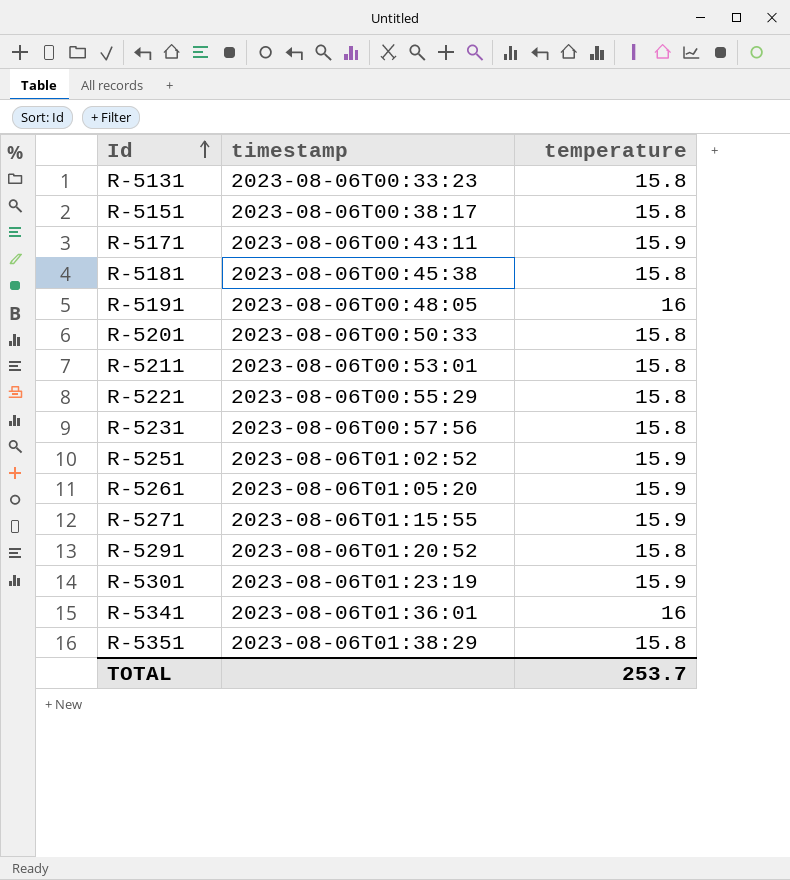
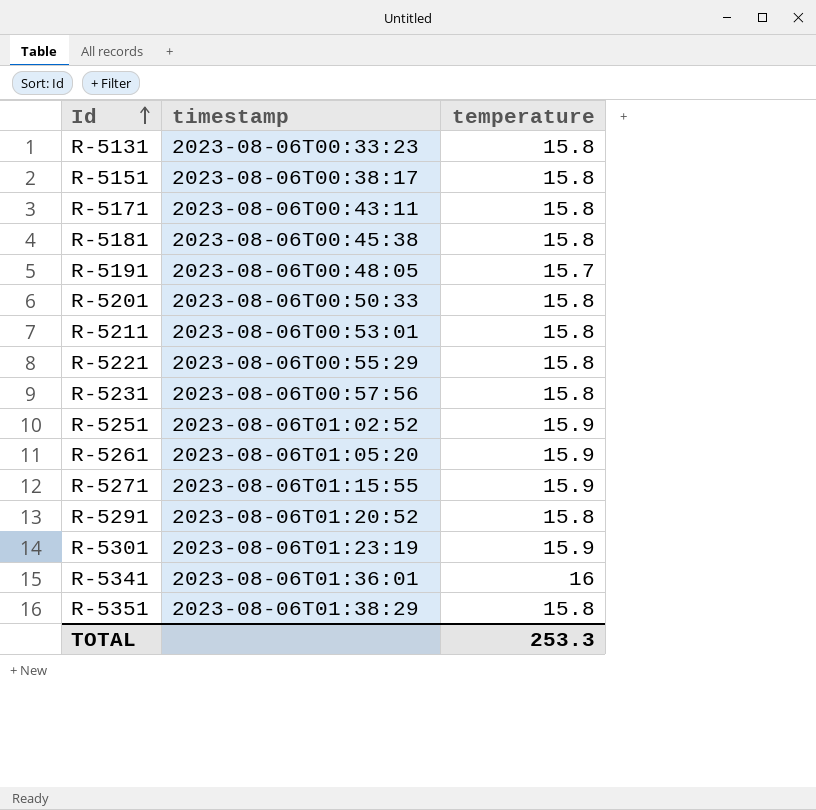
R-5171 | temperature: 15.9 -> 15.8
R-5191 | temperature: 16 -> 15.7
TOTAL | temperature: 253.7 -> 253.3

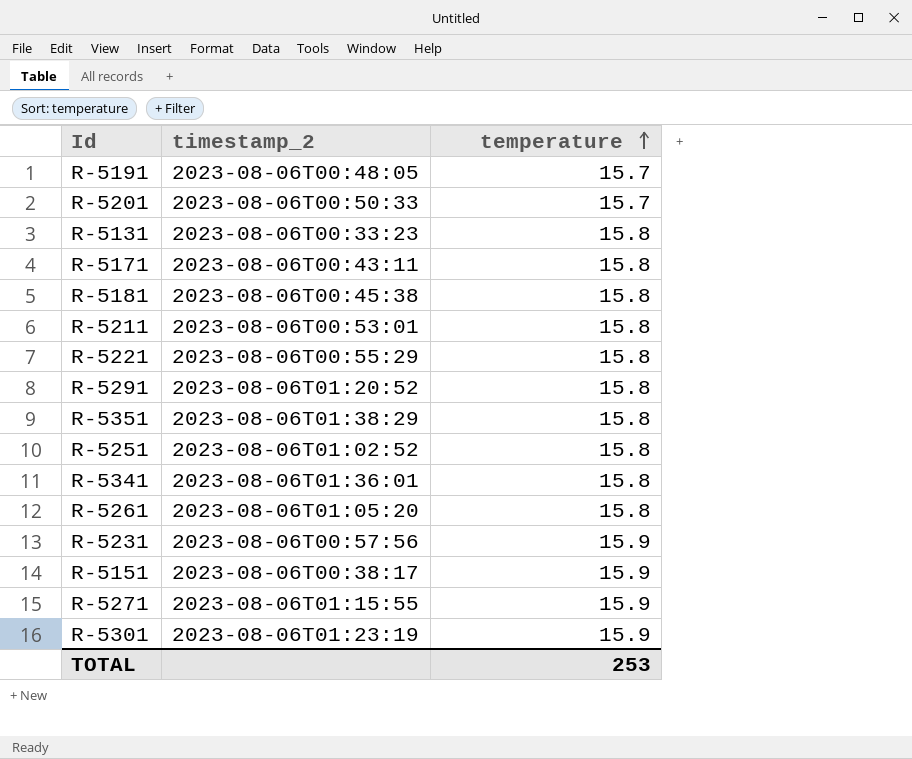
row order: Id ascending -> temperature ascending
column name: timestamp -> timestamp_2
R-5201 | temperature: 15.8 -> 15.7
R-5251 | temperature: 15.9 -> 15.8
R-5341 | temperature: 16 -> 15.8
R-5261 | temperature: 15.9 -> 15.8
R-5231 | temperature: 15.8 -> 15.9
R-5151 | temperature: 15.8 -> 15.9
TOTAL | temperature: 253.3 -> 253

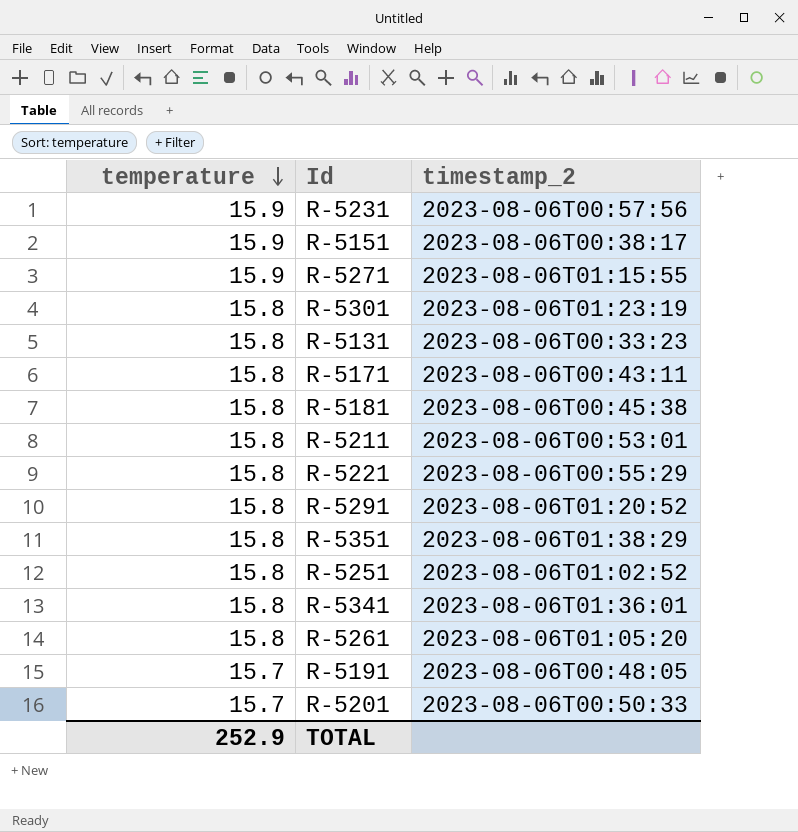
row order: temperature ascending -> temperature descending
column temperature | position: 3 -> 1
R-5301 | temperature: 15.9 -> 15.8
TOTAL | temperature: 253 -> 252.9

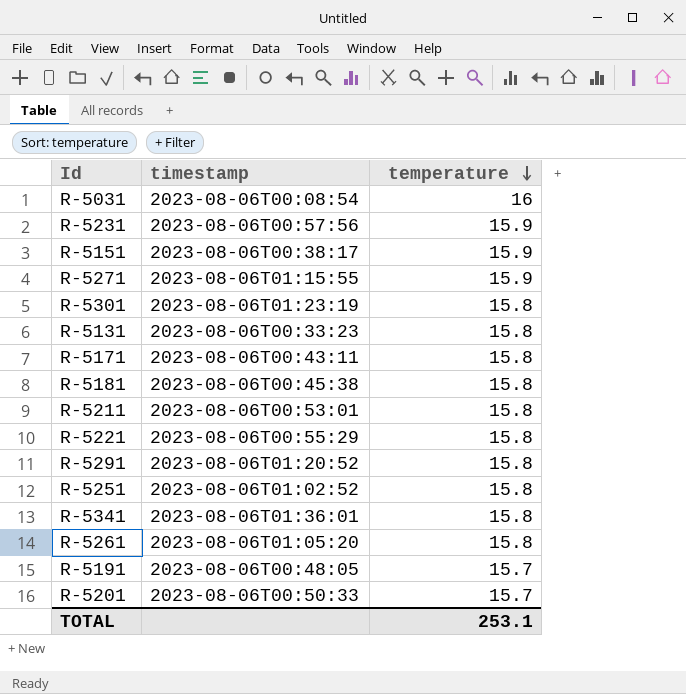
column name: timestamp_2 -> timestamp
column temperature | position: 1 -> 3
row R-5351: 15.8 | 2023-08-06T01:38:29 -> none
row R-5031: none -> 2023-08-06T00:08:54 | 16
TOTAL | temperature: 252.9 -> 253.1

